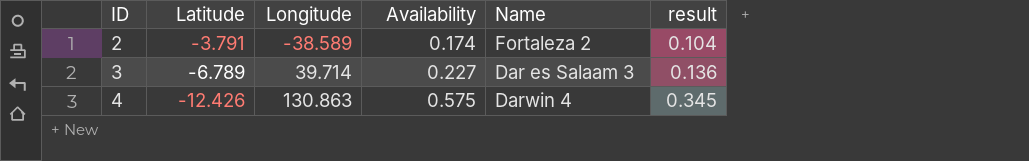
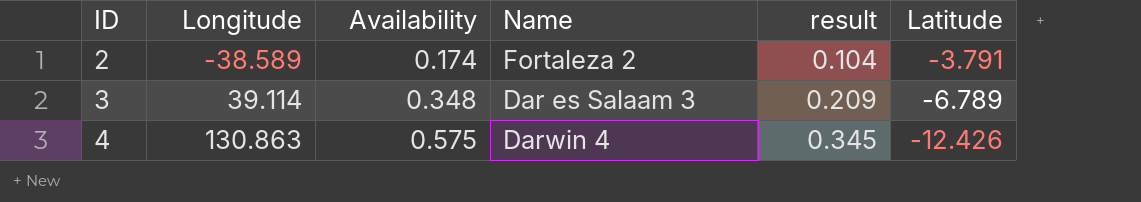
column Latitude | position: 2 -> 6
3 | Longitude: 39.714 -> 39.114
3 | Availability: 0.227 -> 0.348
3 | result: 0.136 -> 0.209

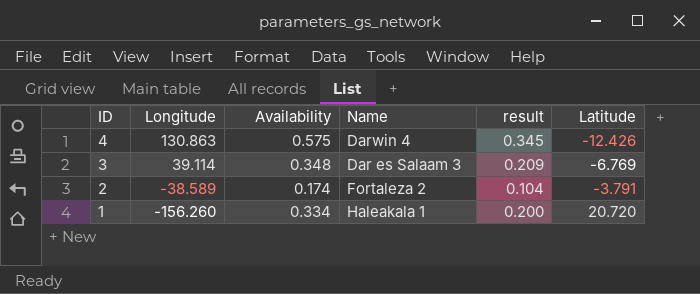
row order: ID ascending -> ID descending
3 | Latitude: -6.789 -> -6.769
row 1: none -> -156.260 | 0.334 | Haleakala 1 | 0.200 | 20.720

